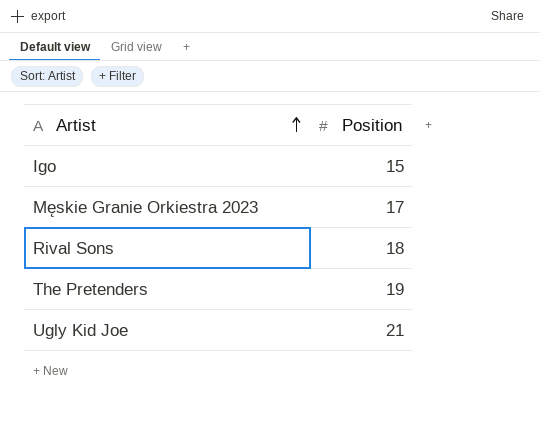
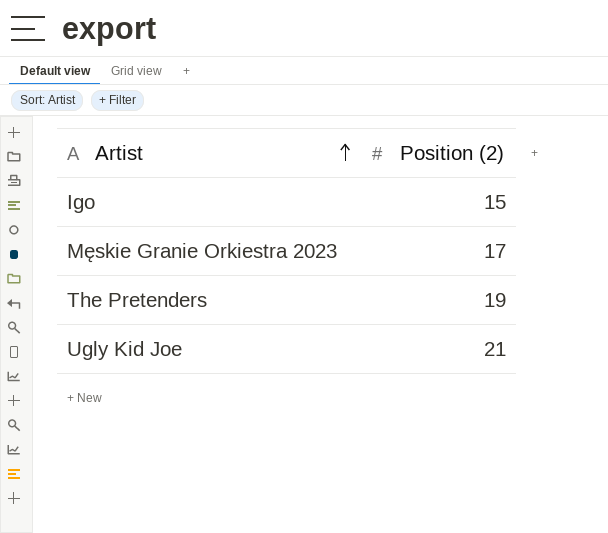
column name: Position -> Position (2)
row Rival Sons: 18 -> none

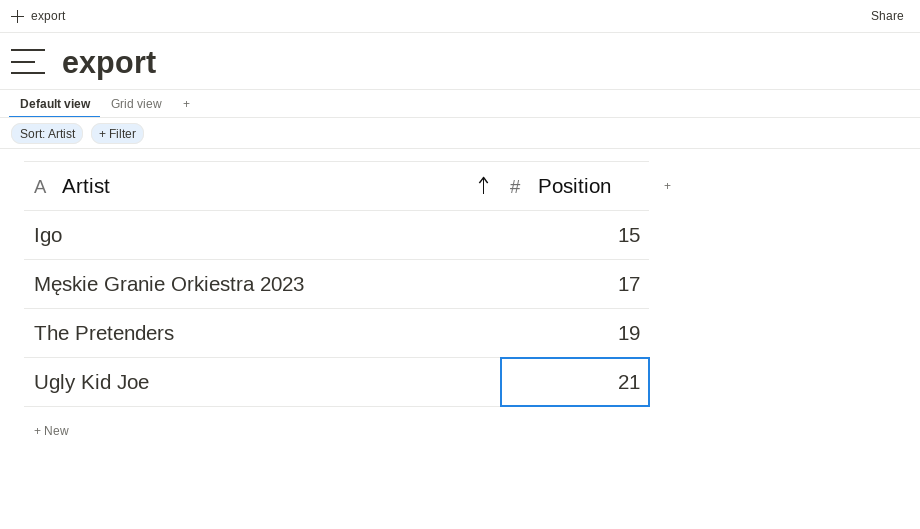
column name: Position (2) -> Position

